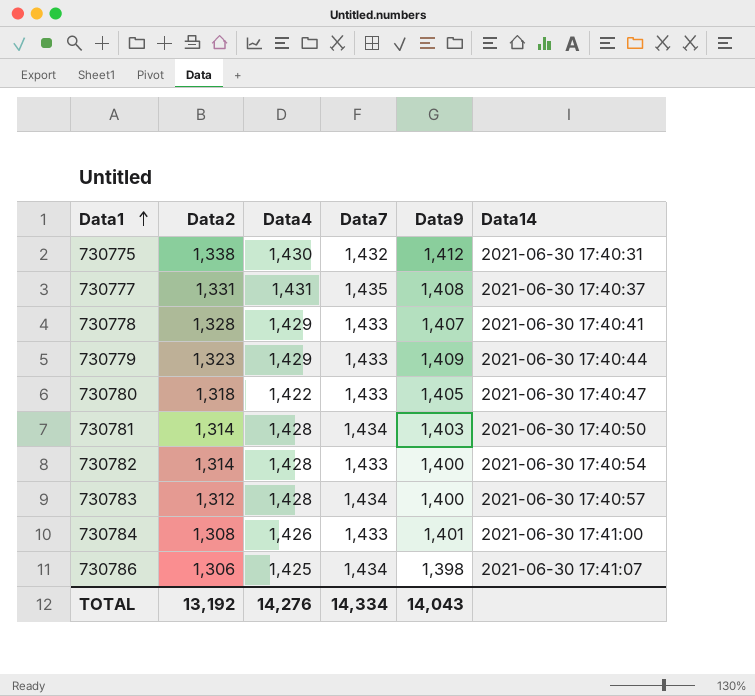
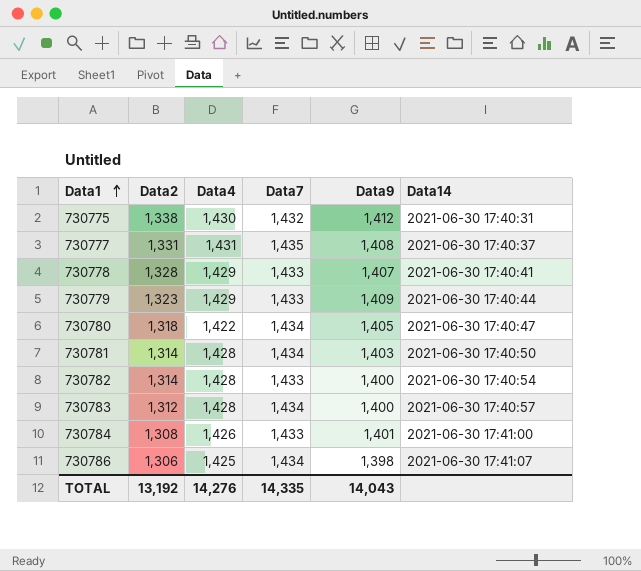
730780 | Data7: 1,433 -> 1,434
TOTAL | Data7: 14,334 -> 14,335

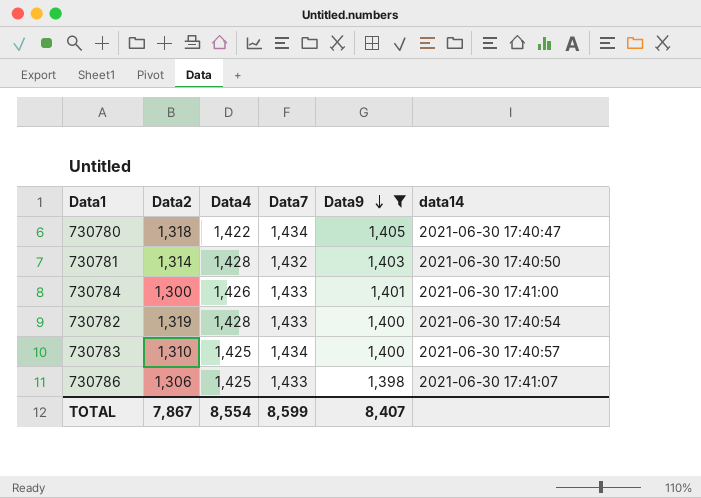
filter: none -> Data9 <= 1,405
row order: Data1 ascending -> Data9 descending
column name: Data14 -> data14
730781 | Data7: 1,434 -> 1,432
730784 | Data2: 1,308 -> 1,300
730782 | Data2: 1,314 -> 1,319
730783 | Data2: 1,312 -> 1,310
730783 | Data4: 1,428 -> 1,425
730786 | Data7: 1,434 -> 1,433
TOTAL | Data2: 13,192 -> 7,867
TOTAL | Data4: 14,276 -> 8,554
TOTAL | Data7: 14,335 -> 8,599
TOTAL | Data9: 14,043 -> 8,407

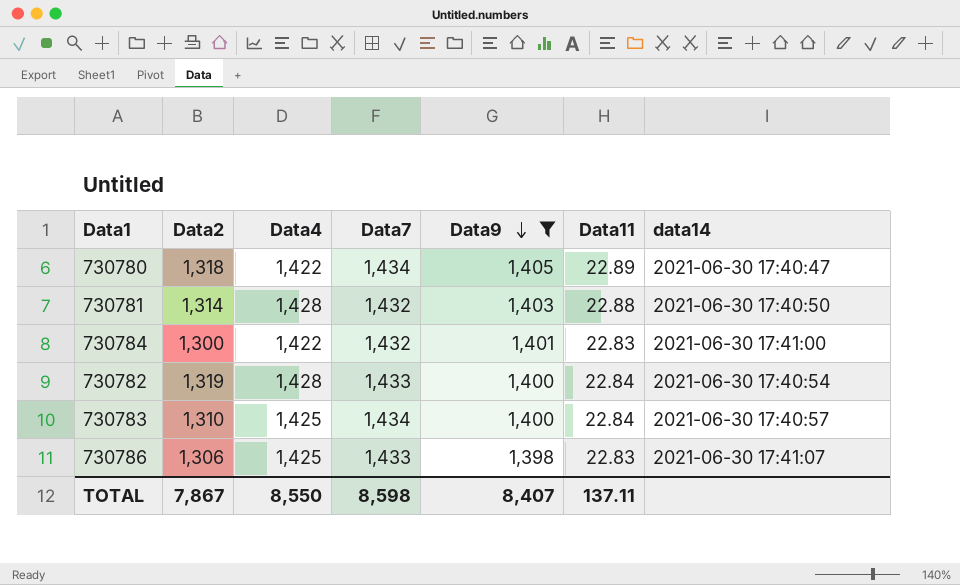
column Data11 | position: none -> 6
730784 | Data4: 1,426 -> 1,422
730784 | Data7: 1,433 -> 1,432
TOTAL | Data4: 8,554 -> 8,550
TOTAL | Data7: 8,599 -> 8,598

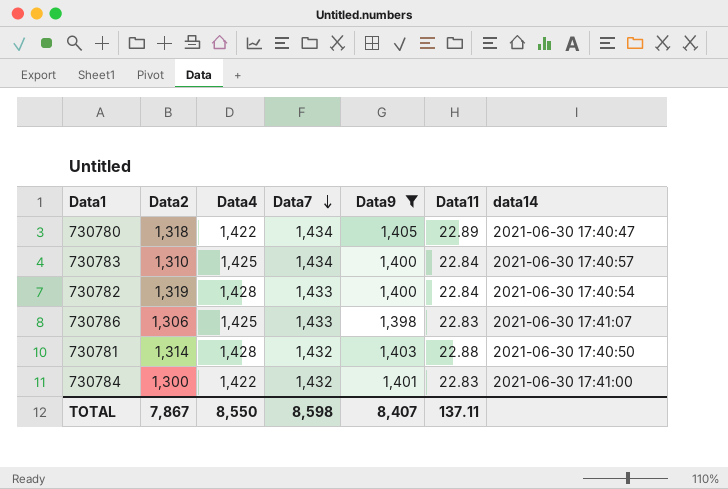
row order: Data9 descending -> Data7 descending

